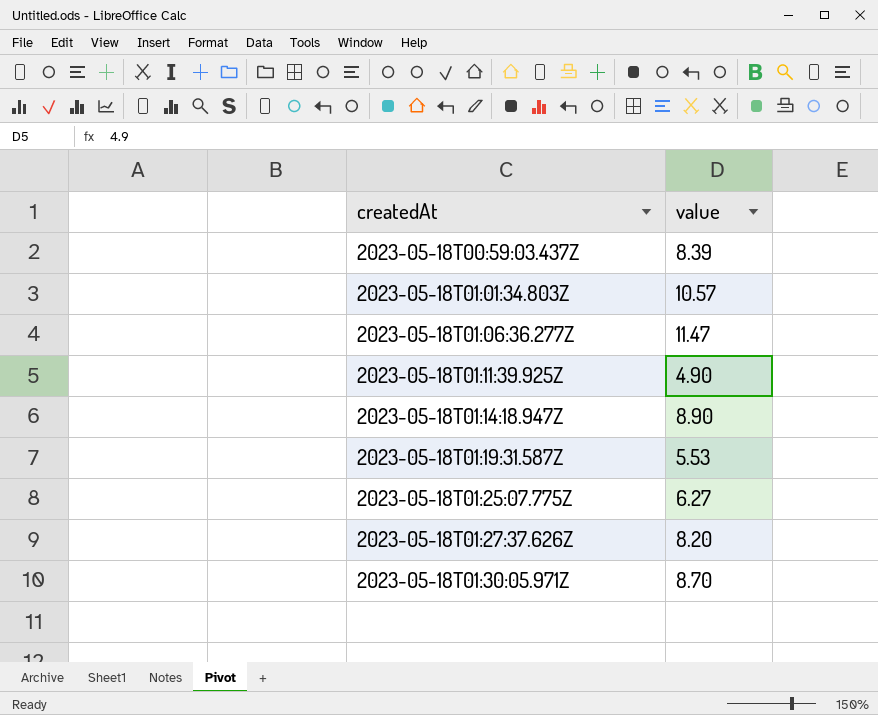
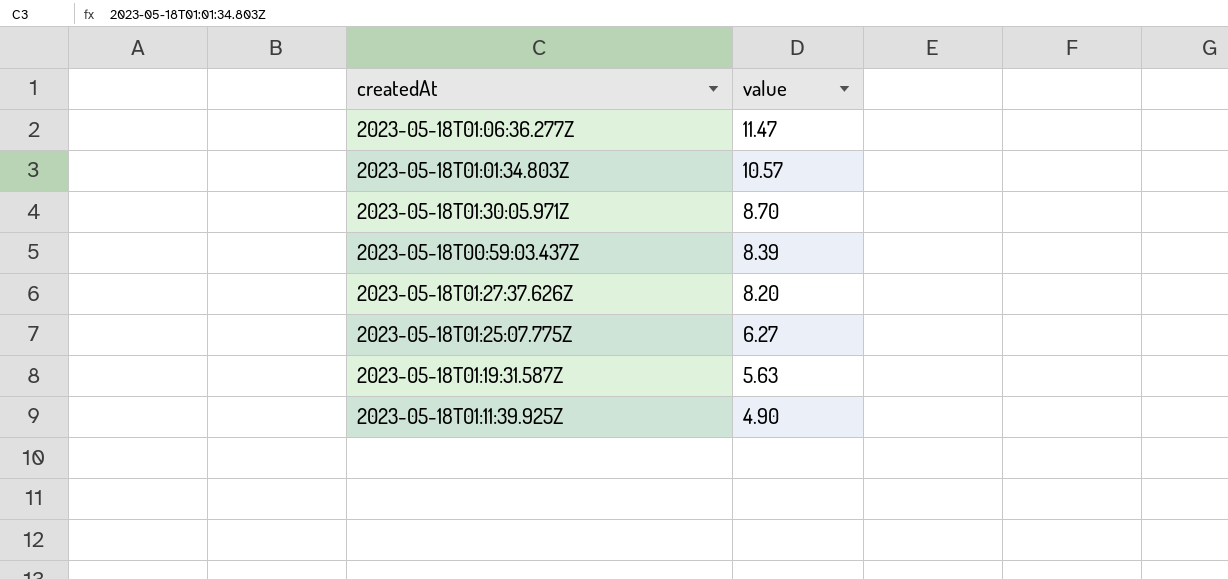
row order: createdAt ascending -> value descending
row 2023-05-18T01:14:18.947Z: 8.90 -> none
2023-05-18T01:19:31.587Z | value: 5.53 -> 5.63

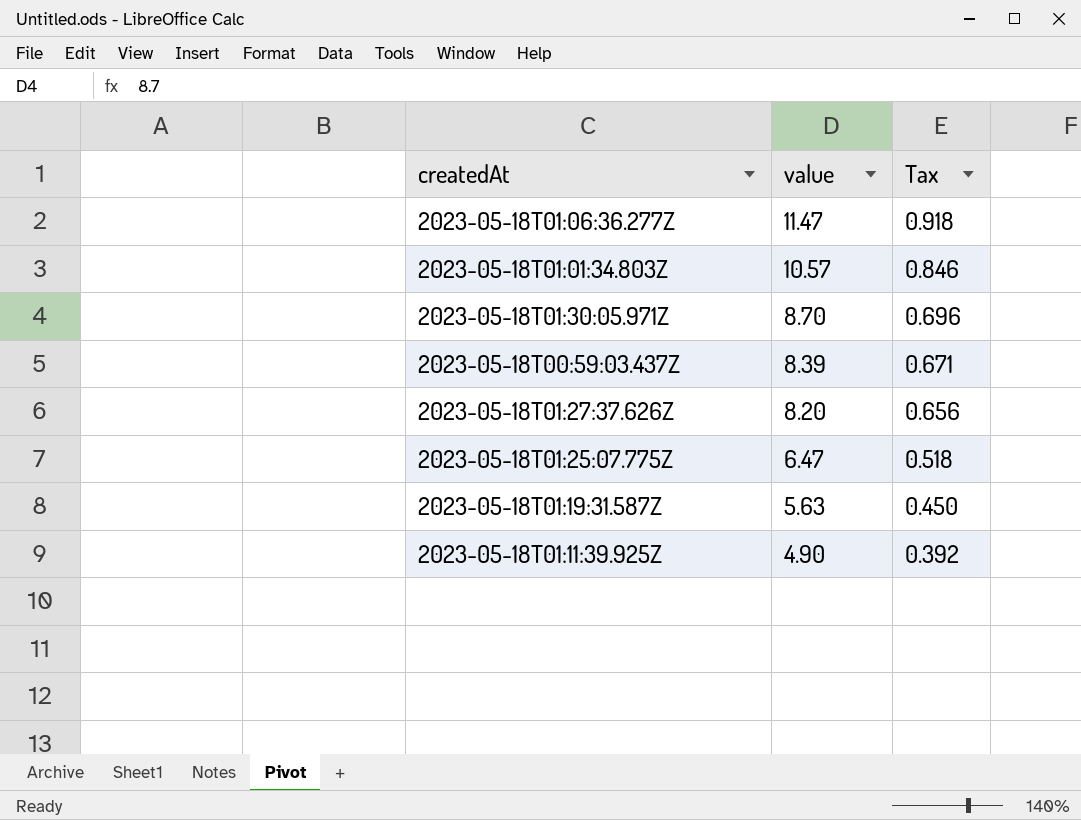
column Tax | formula: none -> [value] * 0.08
2023-05-18T01:25:07.775Z | value: 6.27 -> 6.47

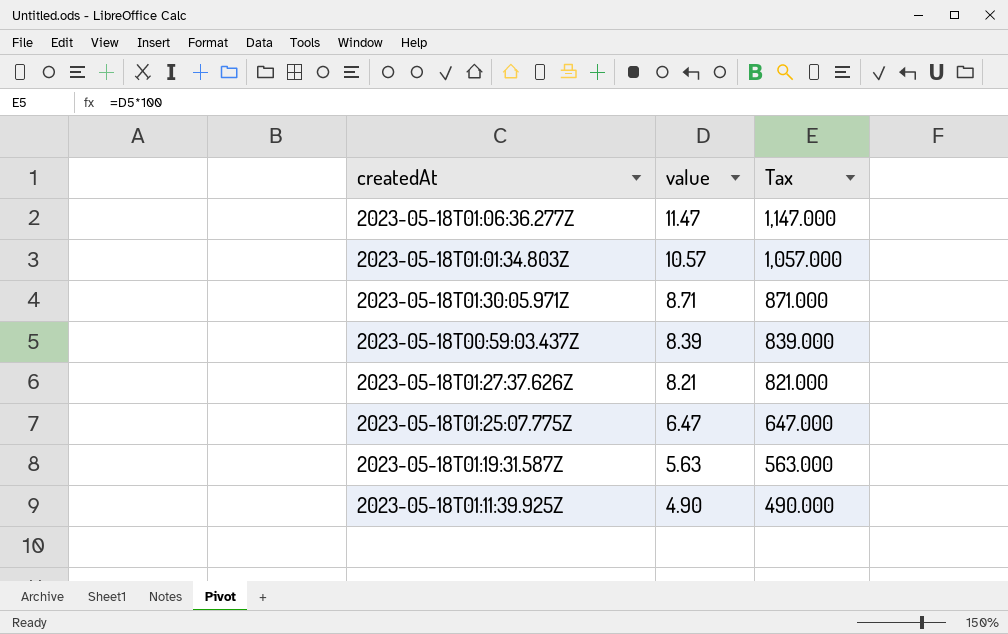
column Tax | formula: [value] * 0.08 -> [value] * 100
2023-05-18T01:30:05.971Z | value: 8.70 -> 8.71
2023-05-18T01:27:37.626Z | value: 8.20 -> 8.21

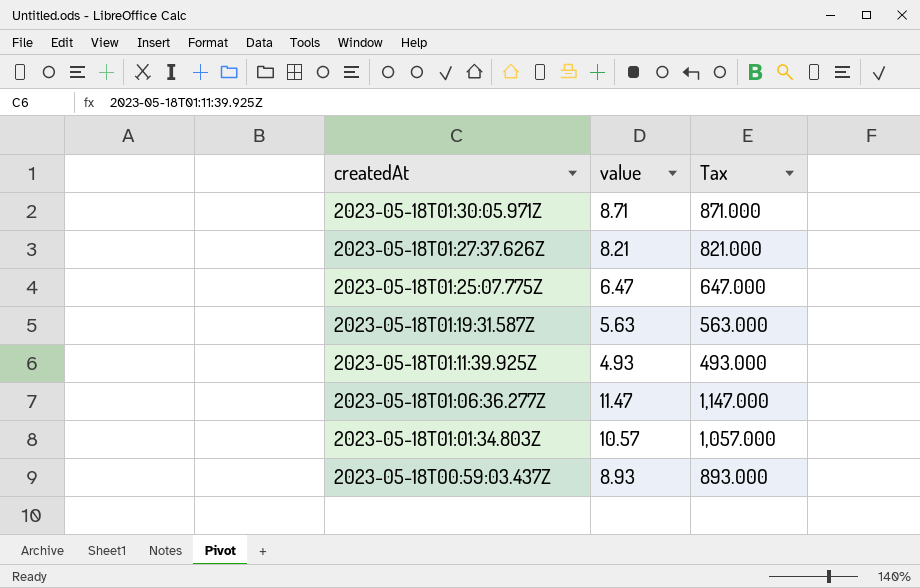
row order: value descending -> createdAt descending
2023-05-18T01:11:39.925Z | value: 4.90 -> 4.93
2023-05-18T01:11:39.925Z | Tax: 490.000 -> 493.000
2023-05-18T00:59:03.437Z | value: 8.39 -> 8.93
2023-05-18T00:59:03.437Z | Tax: 839.000 -> 893.000

